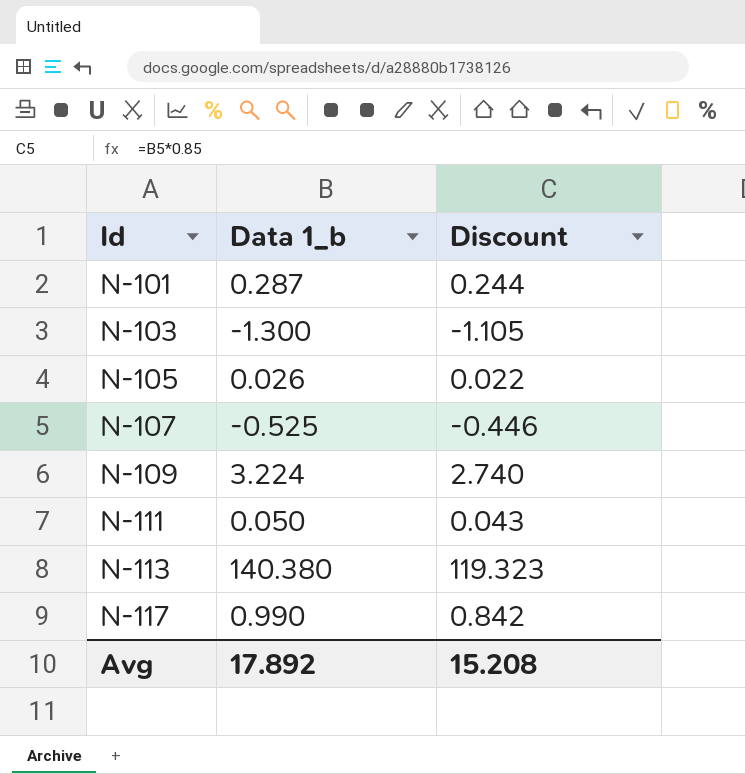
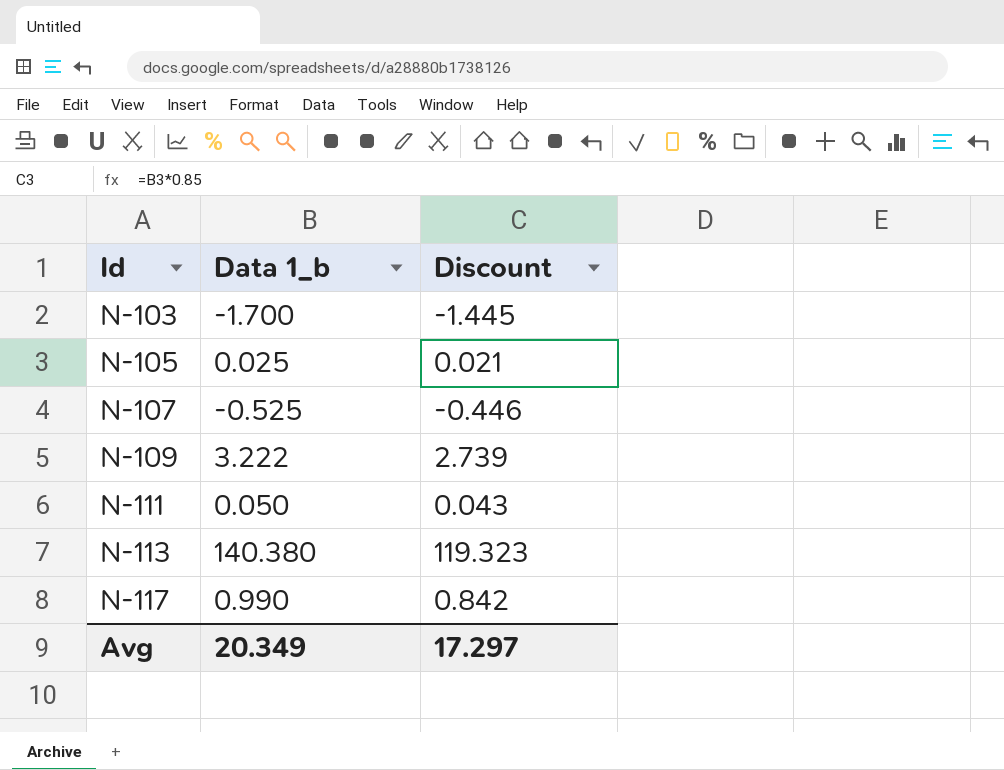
row N-101: 0.287 | 0.244 -> none
N-103 | Data 1_b: -1.300 -> -1.700
N-103 | Discount: -1.105 -> -1.445
N-105 | Data 1_b: 0.026 -> 0.025
N-105 | Discount: 0.022 -> 0.021
N-109 | Data 1_b: 3.224 -> 3.222
N-109 | Discount: 2.740 -> 2.739
Avg | Data 1_b: 17.892 -> 20.349
Avg | Discount: 15.208 -> 17.297

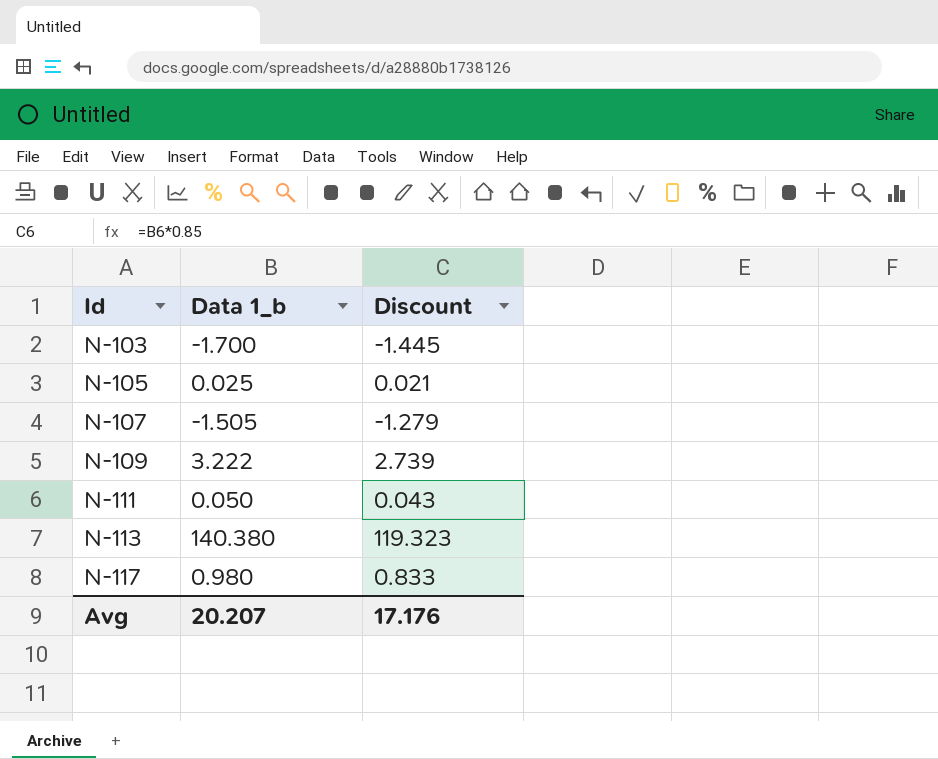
N-107 | Data 1_b: -0.525 -> -1.505
N-107 | Discount: -0.446 -> -1.279
N-117 | Data 1_b: 0.990 -> 0.980
N-117 | Discount: 0.842 -> 0.833
Avg | Data 1_b: 20.349 -> 20.207
Avg | Discount: 17.297 -> 17.176

